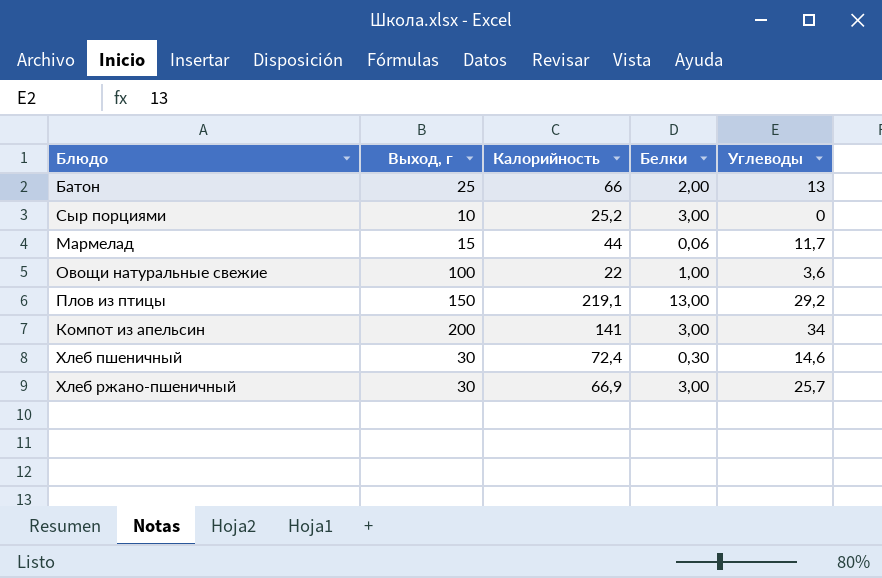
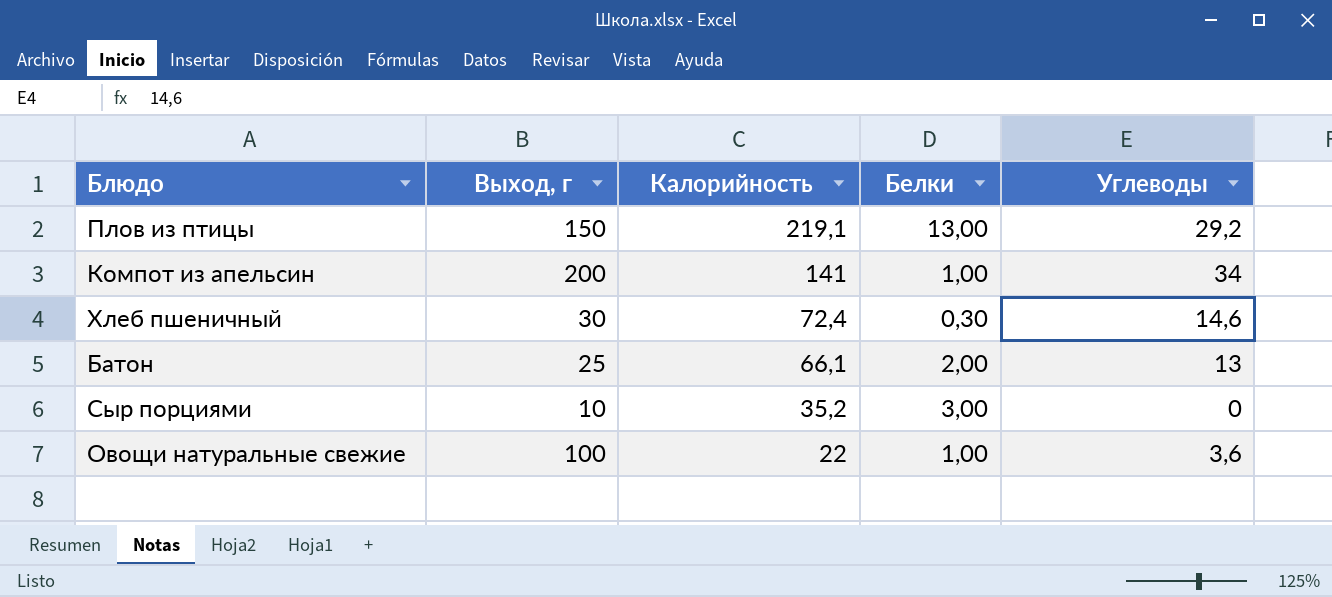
row order: none -> Калорийность descending
row Мармелад: 15 | 44 | 0,06 | 11,7 -> none
row Хлеб ржано-пшеничный: 30 | 66,9 | 3,00 | 25,7 -> none
Компот из апельсин | Белки: 3,00 -> 1,00
Батон | Калорийность: 66 -> 66,1
Сыр порциями | Калорийность: 25,2 -> 35,2

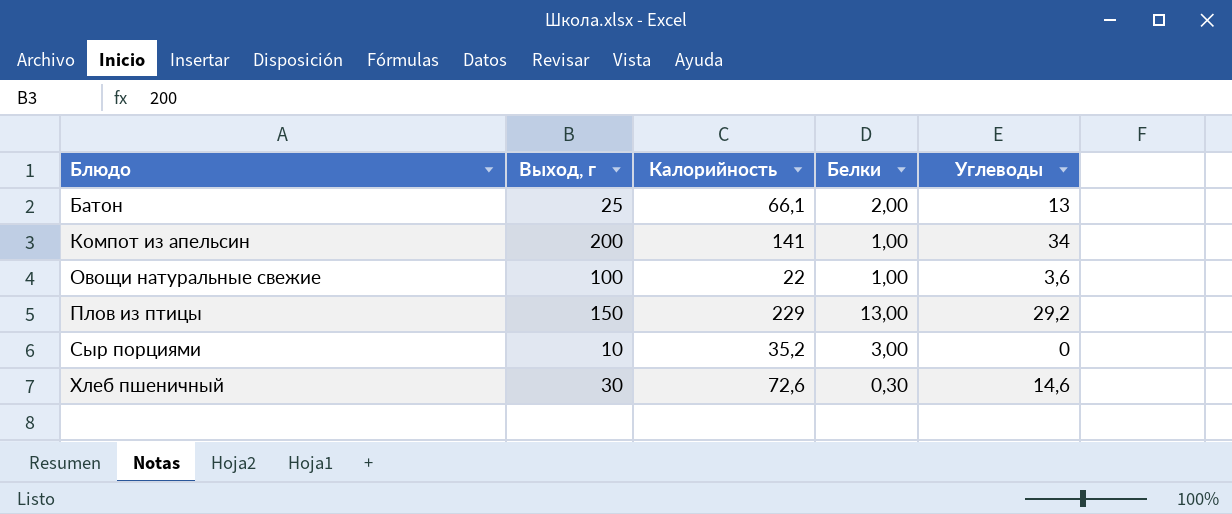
row order: Калорийность descending -> Блюдо ascending
Плов из птицы | Калорийность: 219,1 -> 229
Хлеб пшеничный | Калорийность: 72,4 -> 72,6

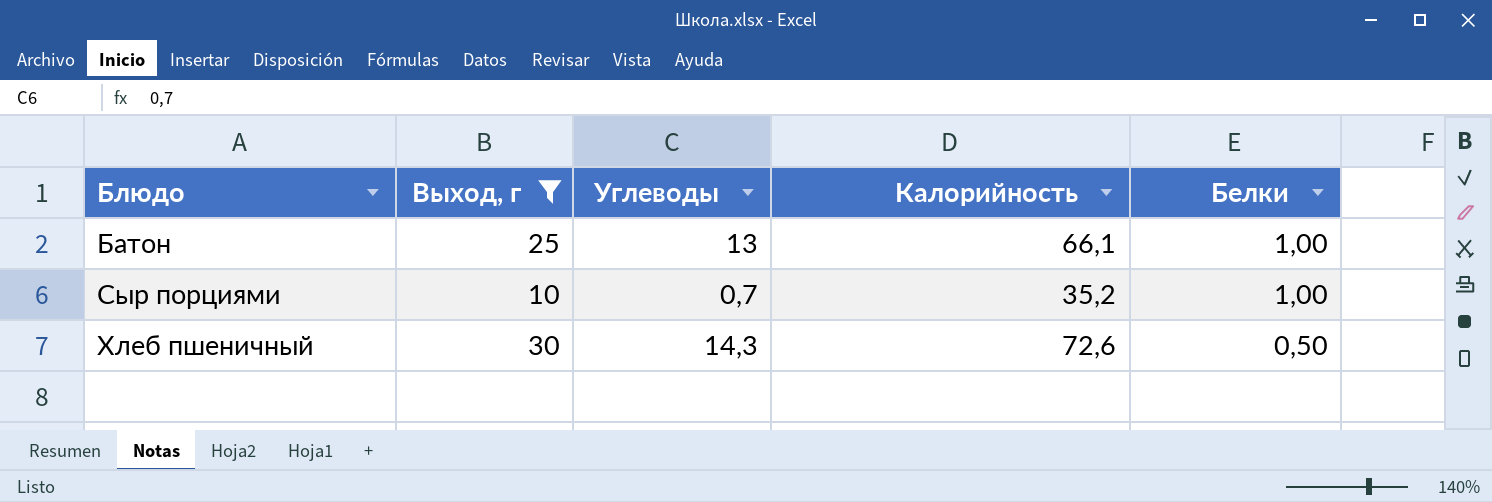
filter: none -> Выход, г <= 30
column Углеводы | position: 5 -> 3
Батон | Белки: 2,00 -> 1,00
Сыр порциями | Углеводы: 0 -> 0,7
Сыр порциями | Белки: 3,00 -> 1,00
Хлеб пшеничный | Углеводы: 14,6 -> 14,3
Хлеб пшеничный | Белки: 0,30 -> 0,50

